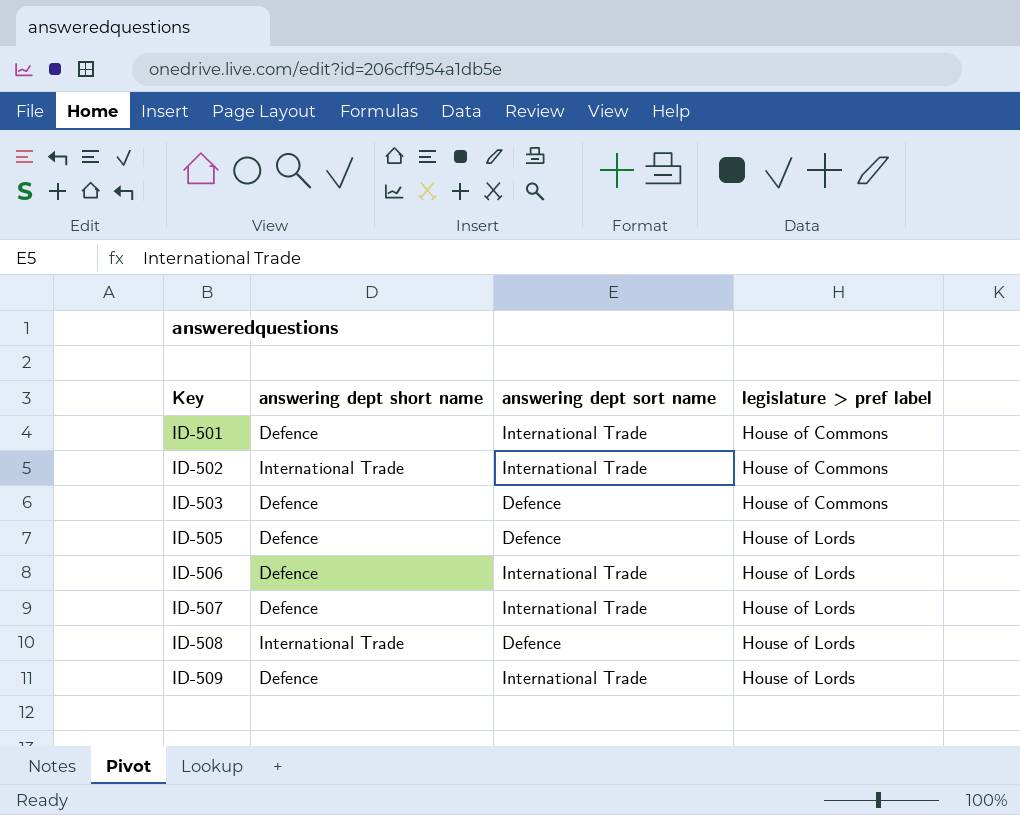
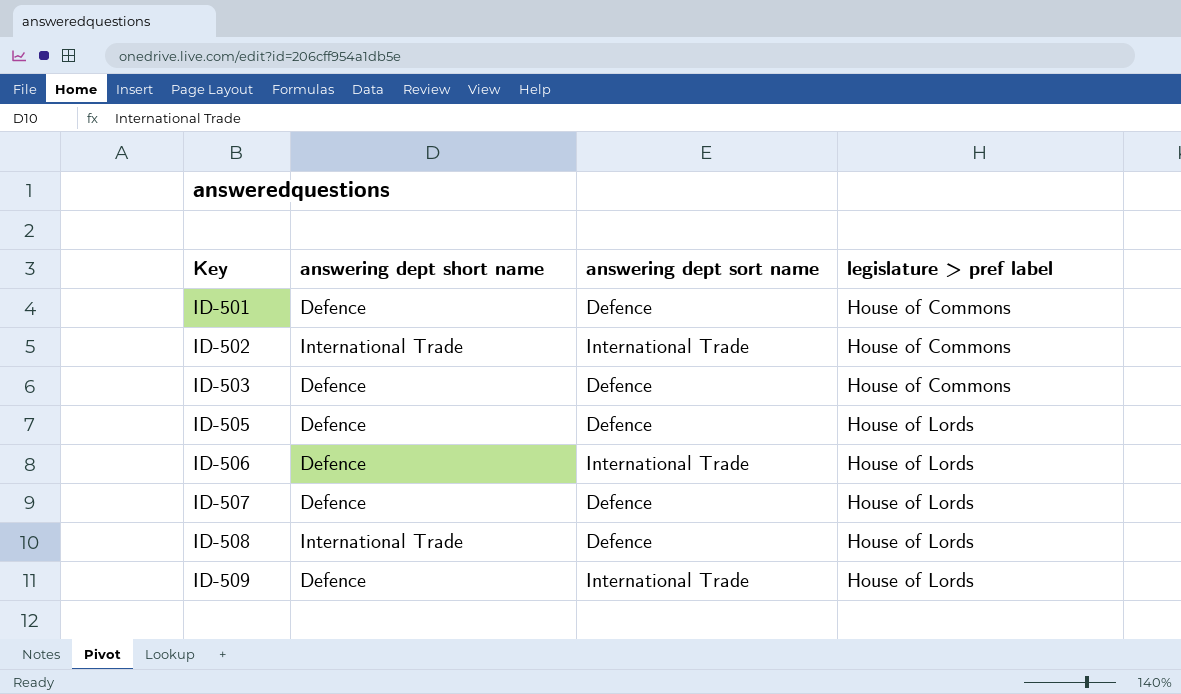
ID-501 | answering dept sort name: International Trade -> Defence
ID-507 | answering dept sort name: International Trade -> Defence

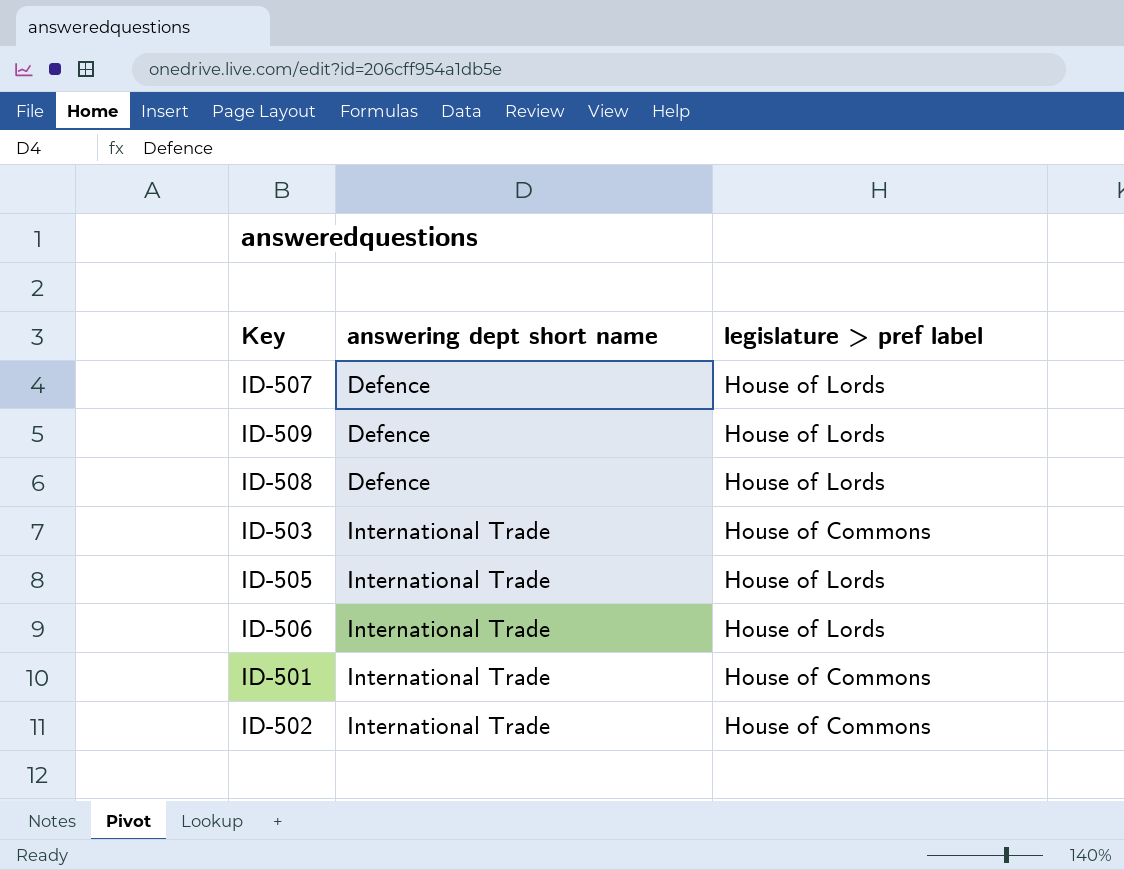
row order: Key ascending -> answering dept short name ascending
column answering dept sort name | position: 3 -> none
ID-508 | answering dept short name: International Trade -> Defence
ID-503 | answering dept short name: Defence -> International Trade
ID-505 | answering dept short name: Defence -> International Trade
ID-506 | answering dept short name: Defence -> International Trade
ID-501 | answering dept short name: Defence -> International Trade

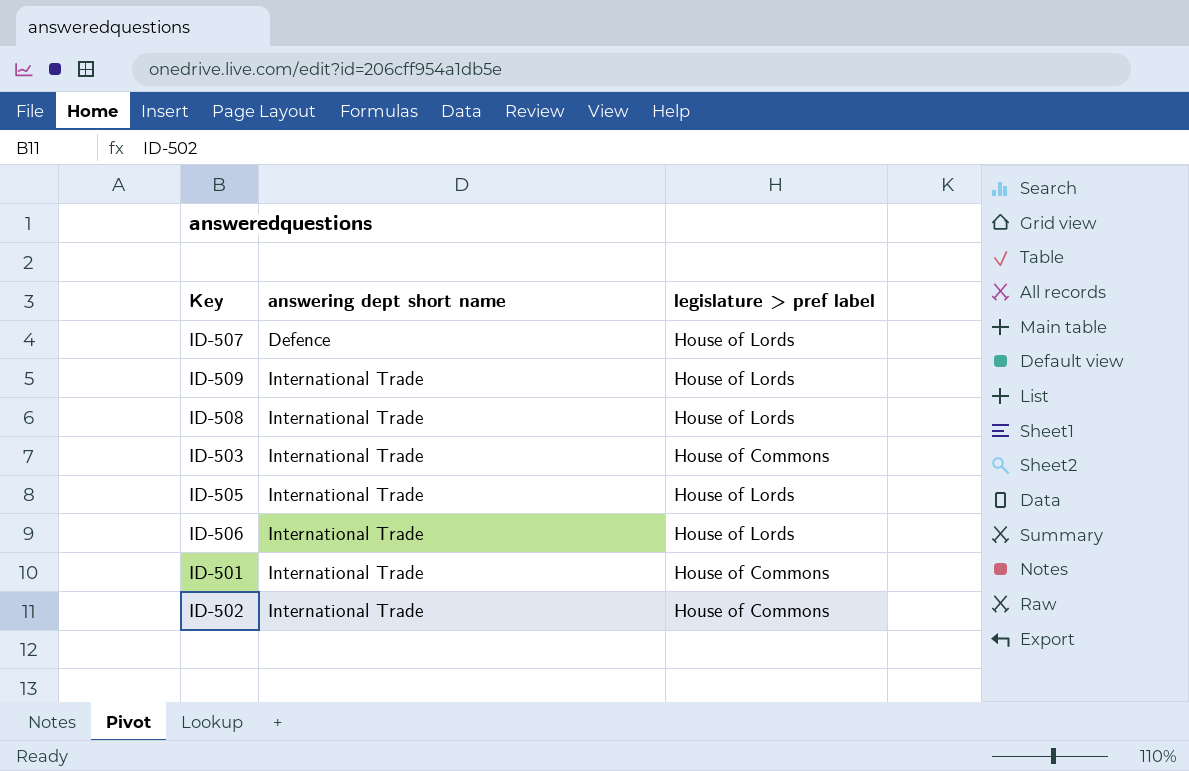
ID-509 | answering dept short name: Defence -> International Trade
ID-508 | answering dept short name: Defence -> International Trade

